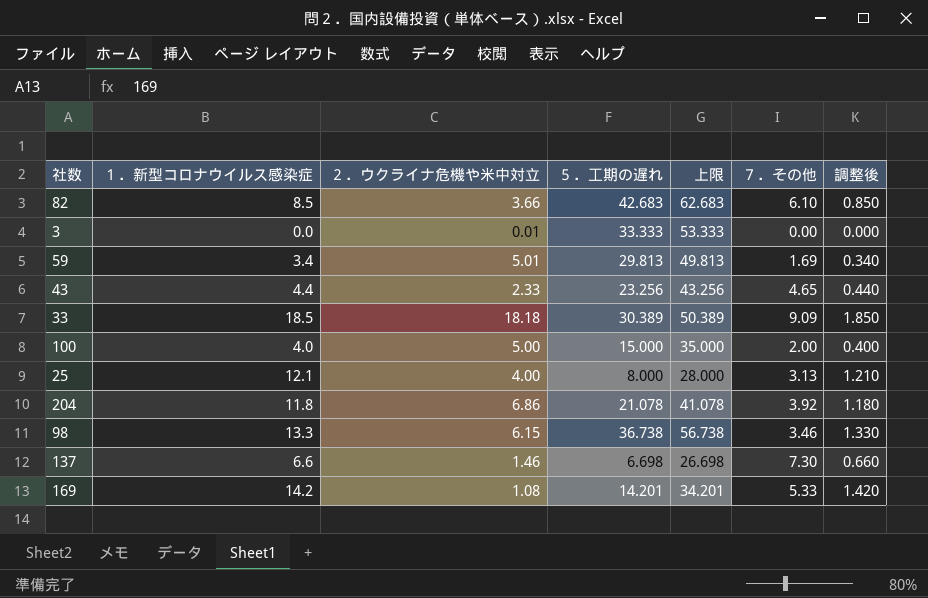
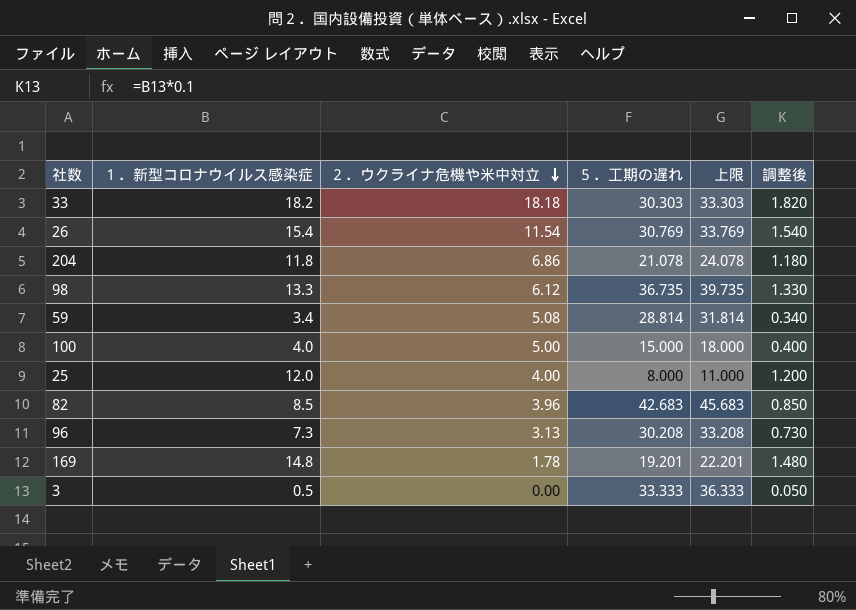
row order: none -> ２．ウクライナ危機や米中対立 descending
column ７．その他 | position: 6 -> none
column 上限 | formula: [５．工期の遅れ] + 20 -> [５．工期の遅れ] + 3
row 43: 4.4 | 2.33 | 23.256 | 43.256 | 4.65 | 0.440 -> none
row 137: 6.6 | 1.46 | 6.698 | 26.698 | 7.30 | 0.660 -> none
33 | １．新型コロナウイルス感染症: 18.5 -> 18.2
33 | ５．工期の遅れ: 30.389 -> 30.303
33 | 調整後: 1.850 -> 1.820
row 26: none -> 15.4 | 11.54 | 30.769 | 33.769 | 1.540
98 | ２．ウクライナ危機や米中対立: 6.15 -> 6.12
98 | ５．工期の遅れ: 36.738 -> 36.735
59 | ２．ウクライナ危機や米中対立: 5.01 -> 5.08
59 | ５．工期の遅れ: 29.813 -> 28.814
25 | １．新型コロナウイルス感染症: 12.1 -> 12.0
25 | 調整後: 1.210 -> 1.200
82 | ２．ウクライナ危機や米中対立: 3.66 -> 3.96
row 96: none -> 7.3 | 3.13 | 30.208 | 33.208 | 0.730
169 | １．新型コロナウイルス感染症: 14.2 -> 14.8
169 | ２．ウクライナ危機や米中対立: 1.08 -> 1.78
169 | ５．工期の遅れ: 14.201 -> 19.201
169 | 調整後: 1.420 -> 1.480
3 | １．新型コロナウイルス感染症: 0.0 -> 0.5
3 | ２．ウクライナ危機や米中対立: 0.01 -> 0.00
3 | 調整後: 0.000 -> 0.050

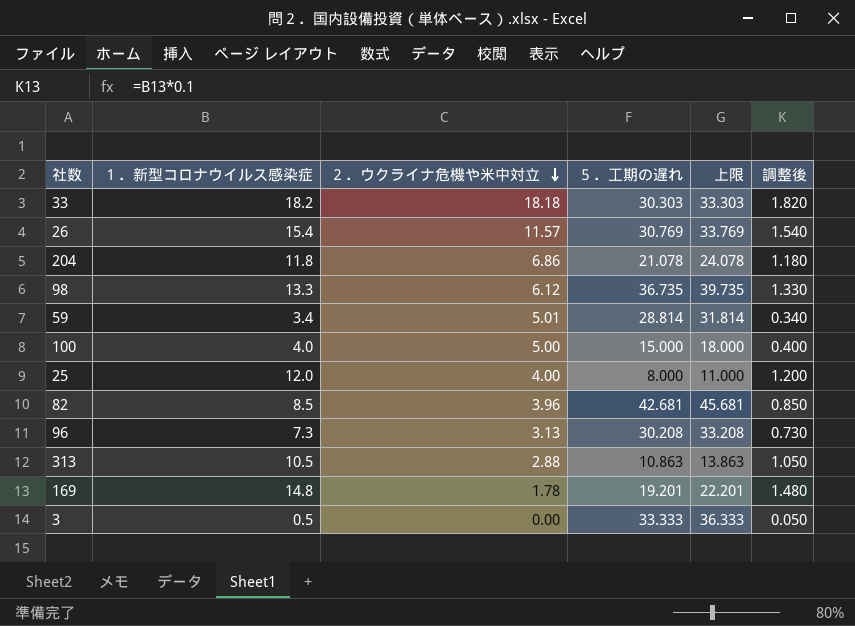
26 | ２．ウクライナ危機や米中対立: 11.54 -> 11.57
59 | ２．ウクライナ危機や米中対立: 5.08 -> 5.01
82 | ５．工期の遅れ: 42.683 -> 42.681
82 | 上限: 45.683 -> 45.681
row 313: none -> 10.5 | 2.88 | 10.863 | 13.863 | 1.050

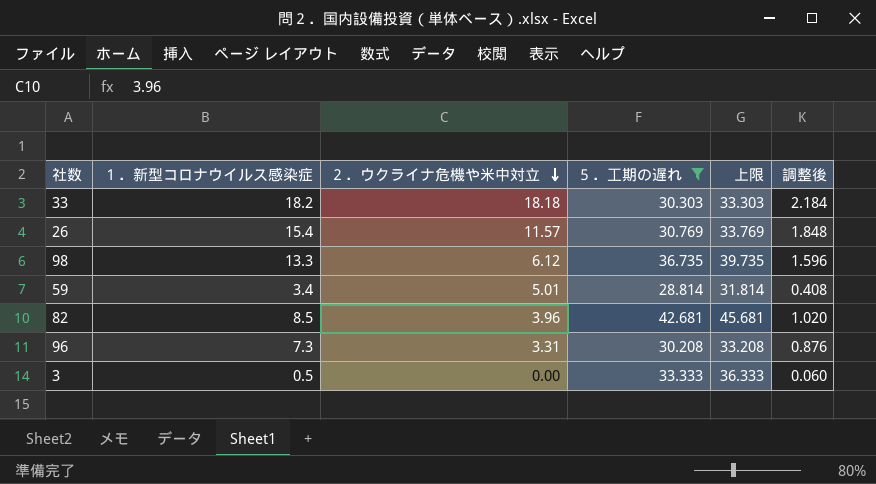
filter: none -> ５．工期の遅れ >= 28.814
column 調整後 | formula: [１．新型コロナウイルス感染症] * 0.1 -> [１．新型コロナウイルス感染症] * 0.12
96 | ２．ウクライナ危機や米中対立: 3.13 -> 3.31

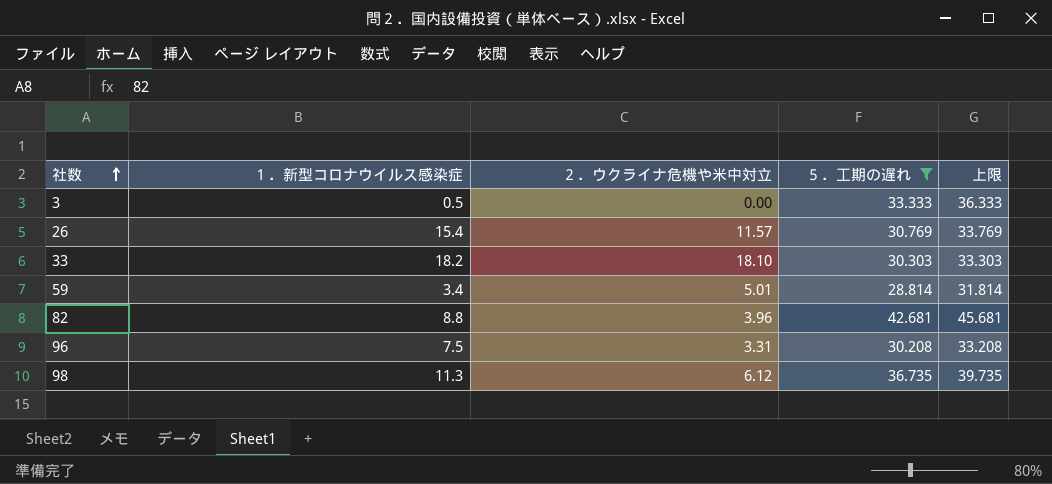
row order: ２．ウクライナ危機や米中対立 descending -> 社数 ascending
column 調整後 | formula: [１．新型コロナウイルス感染症] * 0.12 -> none
33 | ２．ウクライナ危機や米中対立: 18.18 -> 18.10
82 | １．新型コロナウイルス感染症: 8.5 -> 8.8
96 | １．新型コロナウイルス感染症: 7.3 -> 7.5
98 | １．新型コロナウイルス感染症: 13.3 -> 11.3

